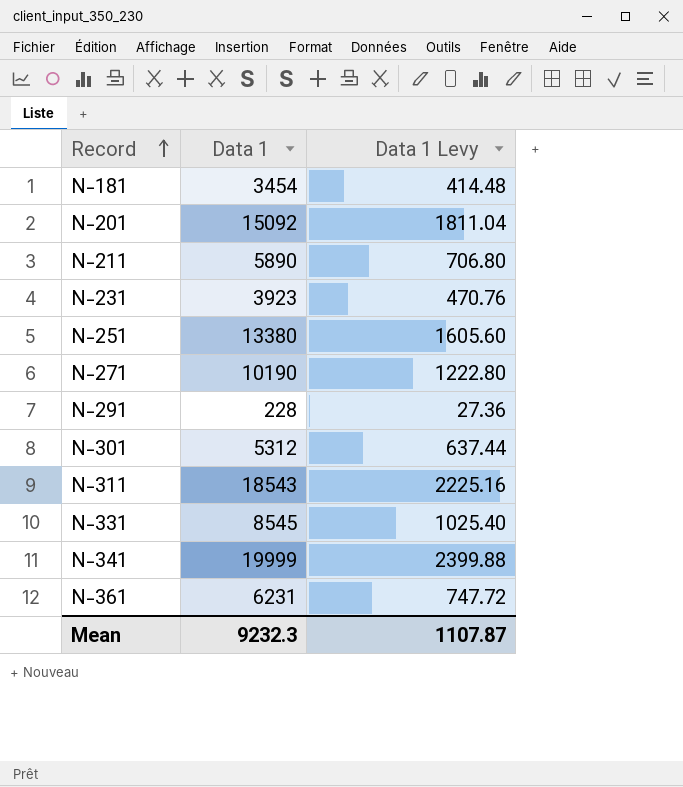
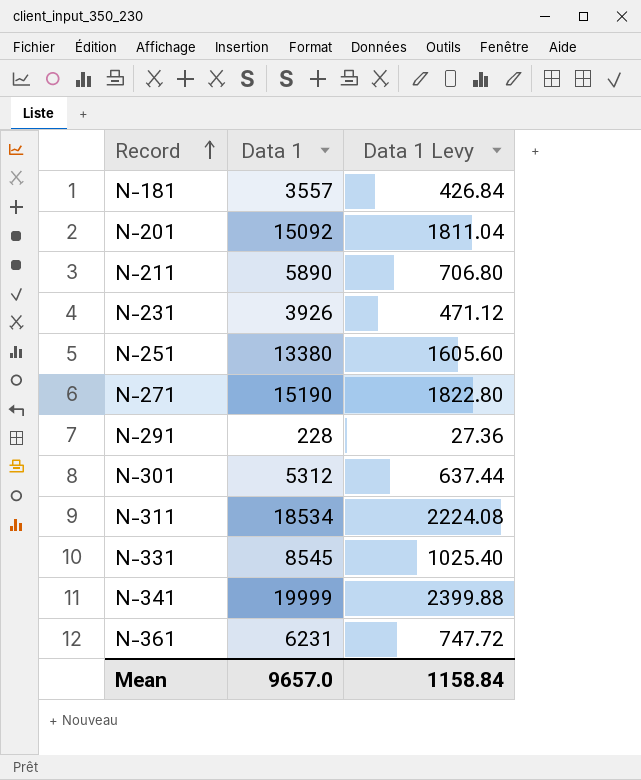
N-181 | Data 1: 3454 -> 3557
N-181 | Data 1 Levy: 414.48 -> 426.84
N-231 | Data 1: 3923 -> 3926
N-231 | Data 1 Levy: 470.76 -> 471.12
N-271 | Data 1: 10190 -> 15190
N-271 | Data 1 Levy: 1222.80 -> 1822.80
N-311 | Data 1: 18543 -> 18534
N-311 | Data 1 Levy: 2225.16 -> 2224.08
Mean | Data 1: 9232.3 -> 9657.0
Mean | Data 1 Levy: 1107.87 -> 1158.84

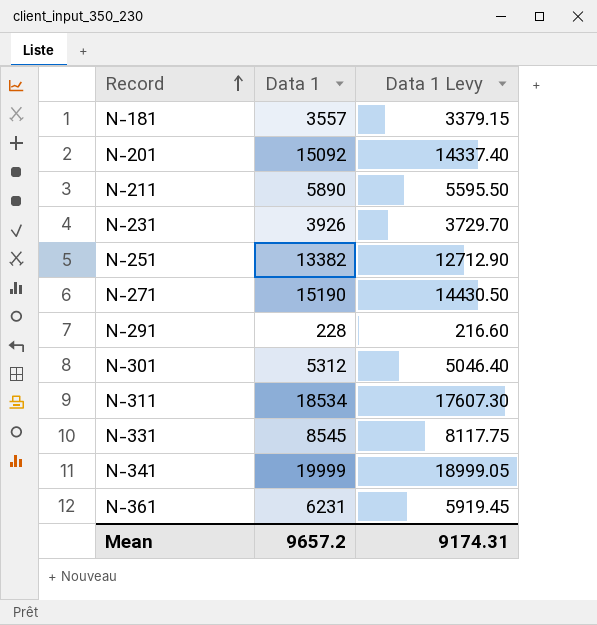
column Data 1 Levy | formula: [Data 1] * 0.12 -> [Data 1] * 0.95
N-251 | Data 1: 13380 -> 13382
Mean | Data 1: 9657.0 -> 9657.2
Mean | Data 1 Levy: 1158.84 -> 9174.31

